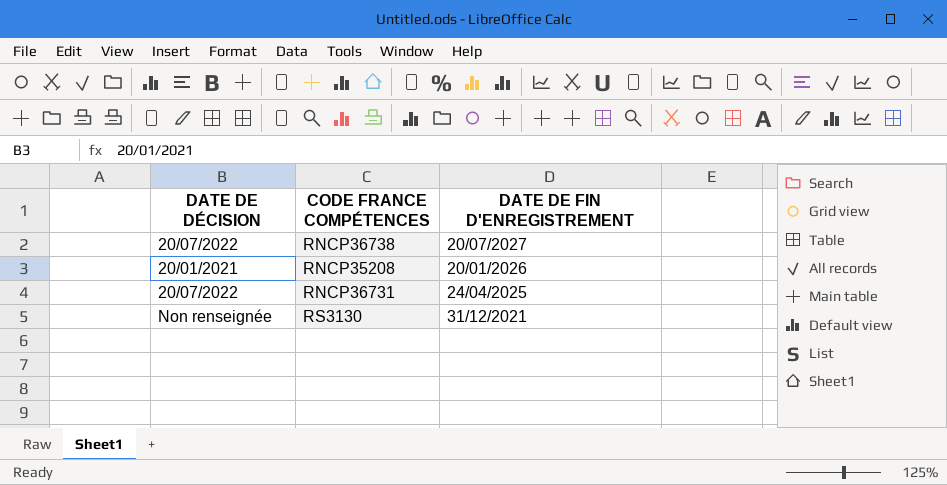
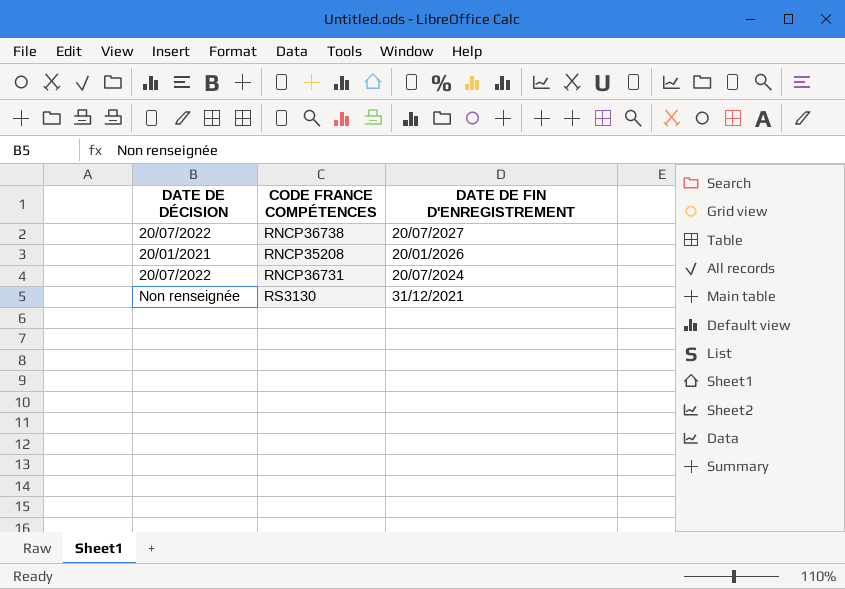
RNCP36731 | DATE DE FIN D'ENREGISTREMENT: 24/04/2025 -> 20/07/2024

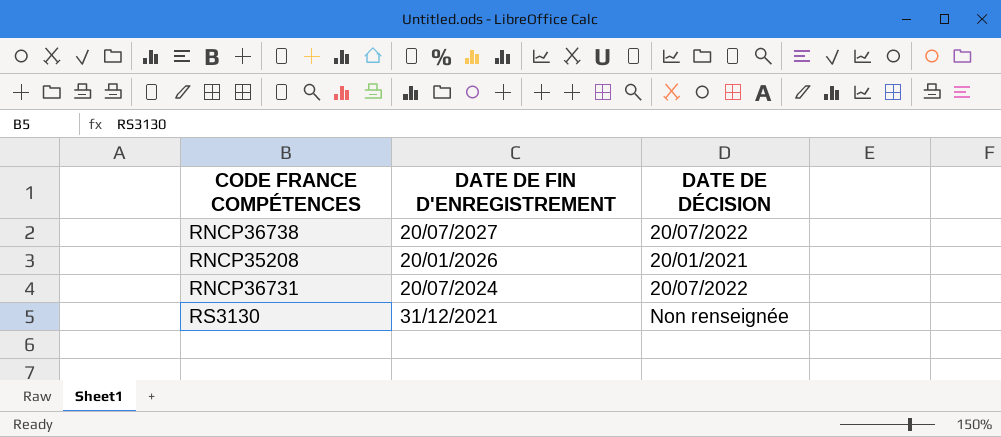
column DATE DE DÉCISION | position: 1 -> 3

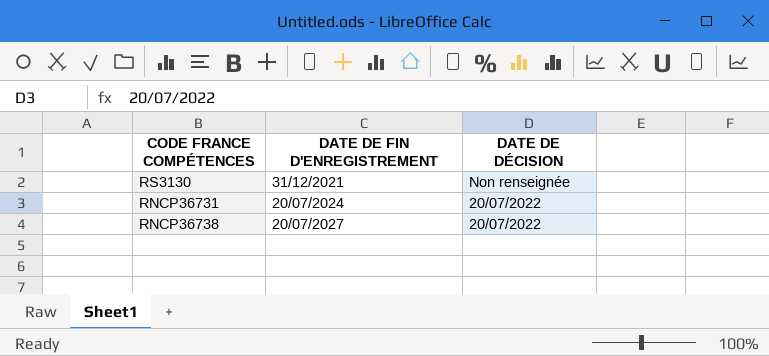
row order: DATE DE FIN D'ENREGISTREMENT descending -> DATE DE FIN D'ENREGISTREMENT ascending
row RNCP35208: 20/01/2026 | 20/01/2021 -> none

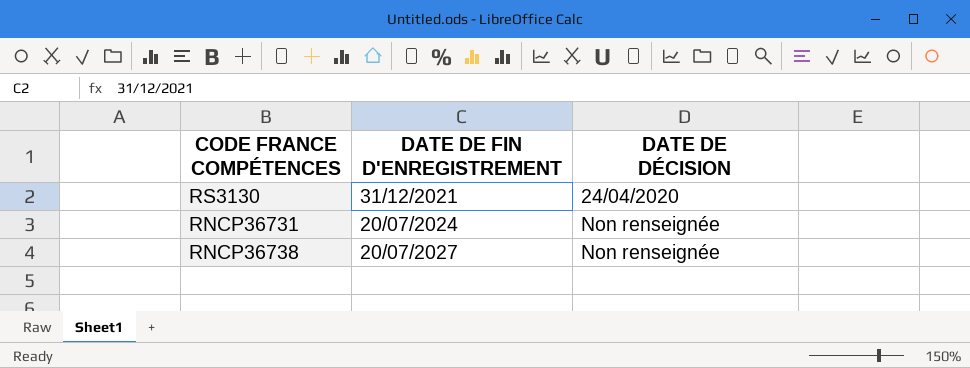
RS3130 | DATE DE DÉCISION: Non renseignée -> 24/04/2020
RNCP36731 | DATE DE DÉCISION: 20/07/2022 -> Non renseignée
RNCP36738 | DATE DE DÉCISION: 20/07/2022 -> Non renseignée

